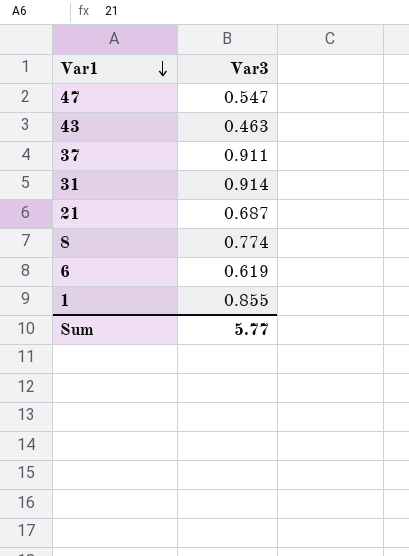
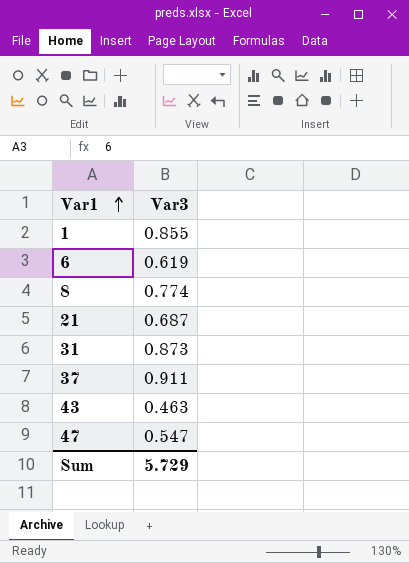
row order: Var1 descending -> Var1 ascending
31 | Var3: 0.914 -> 0.873
Sum | Var3: 5.77 -> 5.729

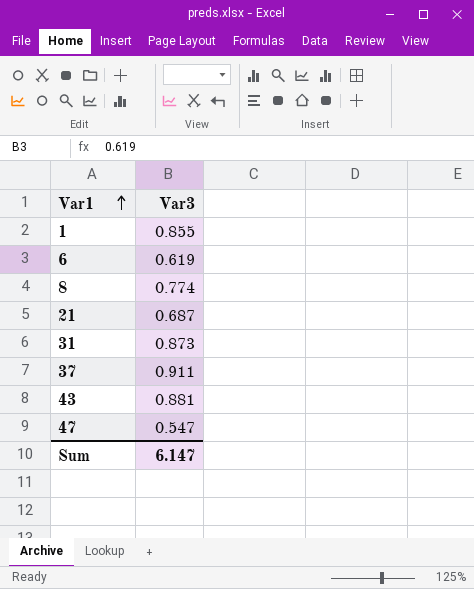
43 | Var3: 0.463 -> 0.881
Sum | Var3: 5.729 -> 6.147

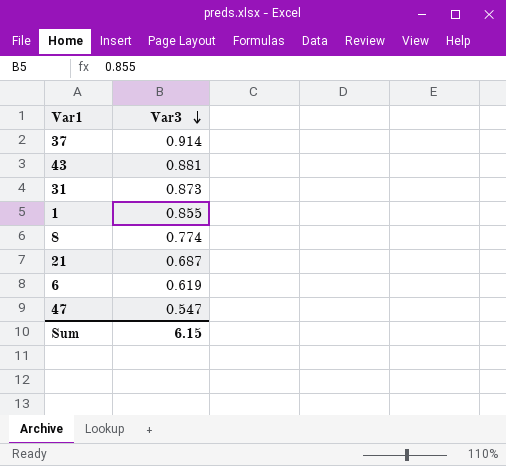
row order: Var1 ascending -> Var3 descending
37 | Var3: 0.911 -> 0.914
Sum | Var3: 6.147 -> 6.15

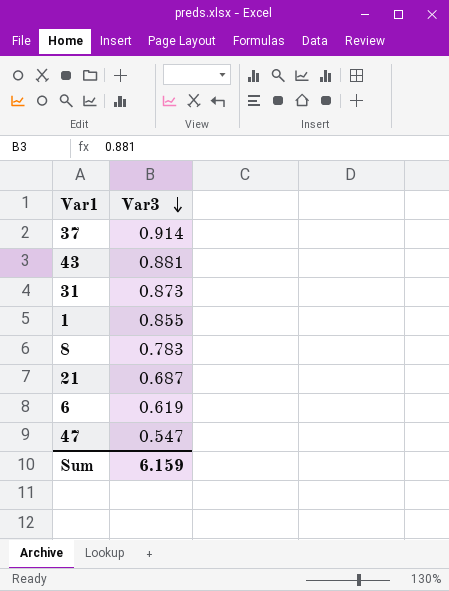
8 | Var3: 0.774 -> 0.783
Sum | Var3: 6.15 -> 6.159

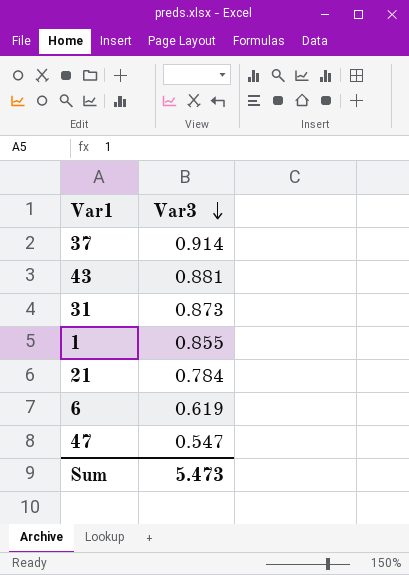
row 8: 0.783 -> none
21 | Var3: 0.687 -> 0.784
Sum | Var3: 6.159 -> 5.473

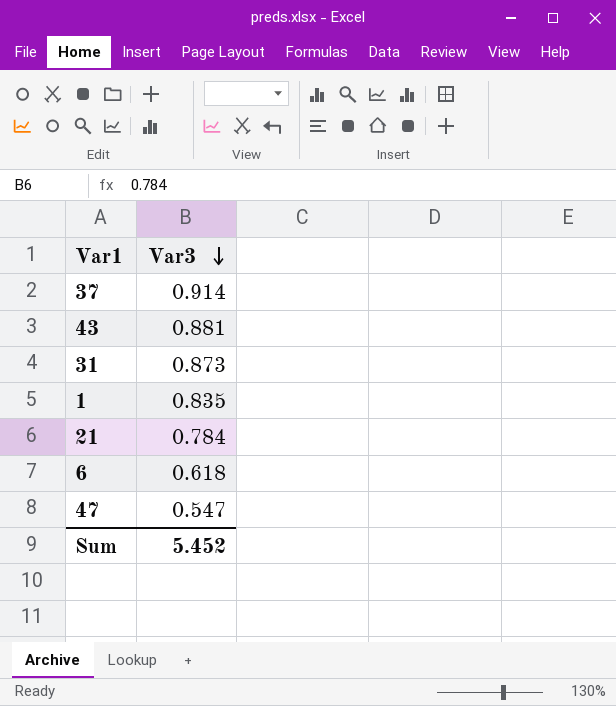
1 | Var3: 0.855 -> 0.835
6 | Var3: 0.619 -> 0.618
Sum | Var3: 5.473 -> 5.452

